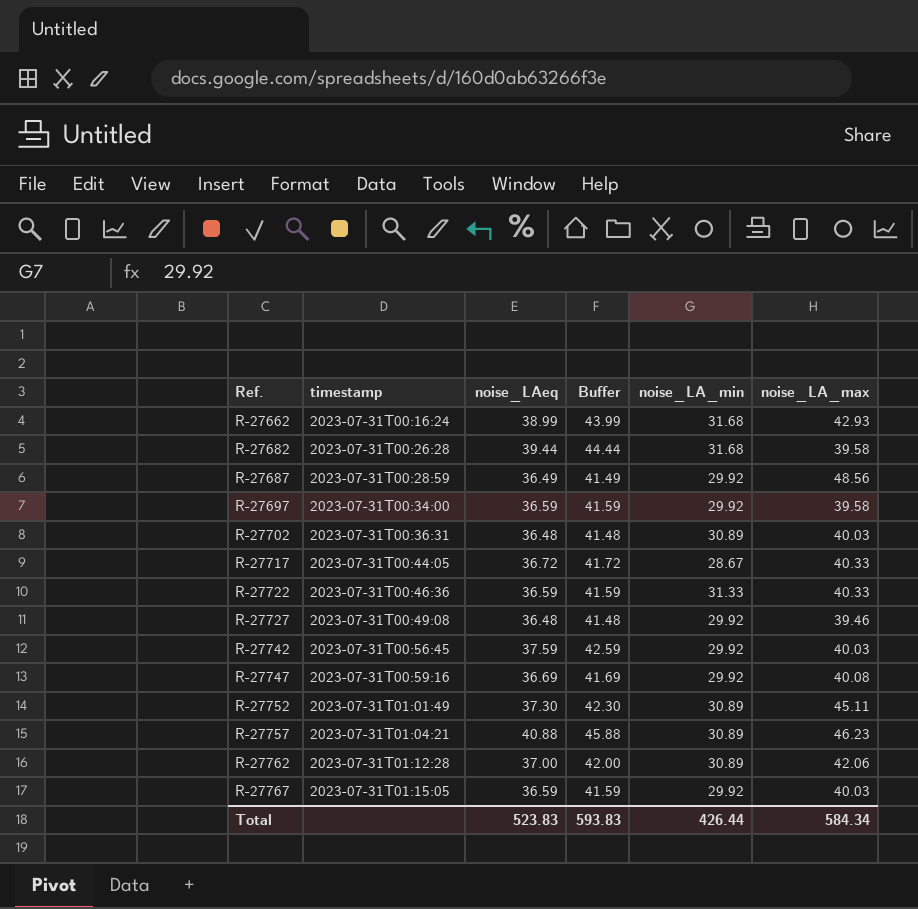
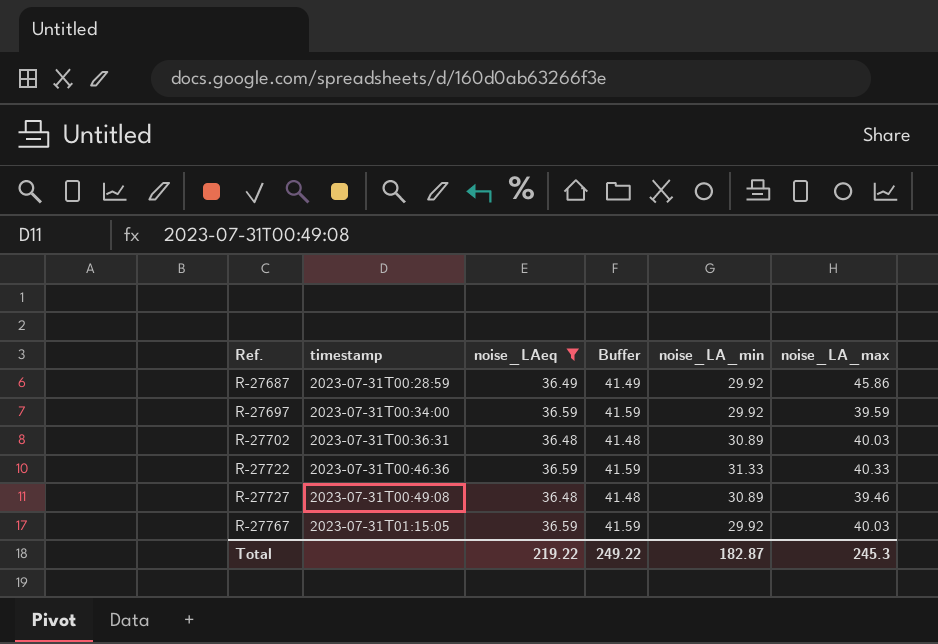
filter: none -> noise_LAeq <= 36.59
R-27687 | noise_LA_max: 48.56 -> 45.86
R-27697 | noise_LA_max: 39.58 -> 39.59
R-27727 | noise_LA_min: 29.92 -> 30.89
Total | noise_LAeq: 523.83 -> 219.22
Total | Buffer: 593.83 -> 249.22
Total | noise_LA_min: 426.44 -> 182.87
Total | noise_LA_max: 584.34 -> 245.3

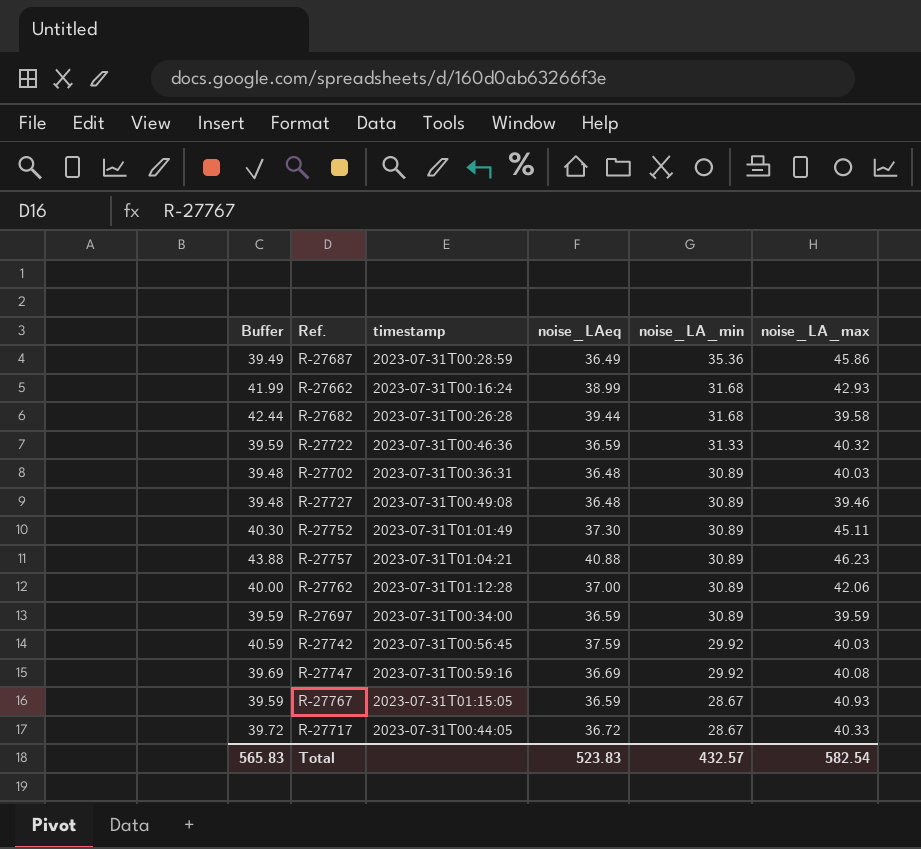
filter: noise_LAeq <= 36.59 -> none
row order: Ref. ascending -> noise_LA_min descending
column Buffer | formula: [noise_LAeq] + 5 -> [noise_LAeq] + 3
column Buffer | position: 4 -> 1
R-27687 | noise_LA_min: 29.92 -> 35.36
R-27722 | noise_LA_max: 40.33 -> 40.32
R-27697 | noise_LA_min: 29.92 -> 30.89
R-27767 | noise_LA_min: 29.92 -> 28.67
R-27767 | noise_LA_max: 40.03 -> 40.93
Total | Buffer: 249.22 -> 565.83
Total | noise_LAeq: 219.22 -> 523.83
Total | noise_LA_min: 182.87 -> 432.57
Total | noise_LA_max: 245.3 -> 582.54

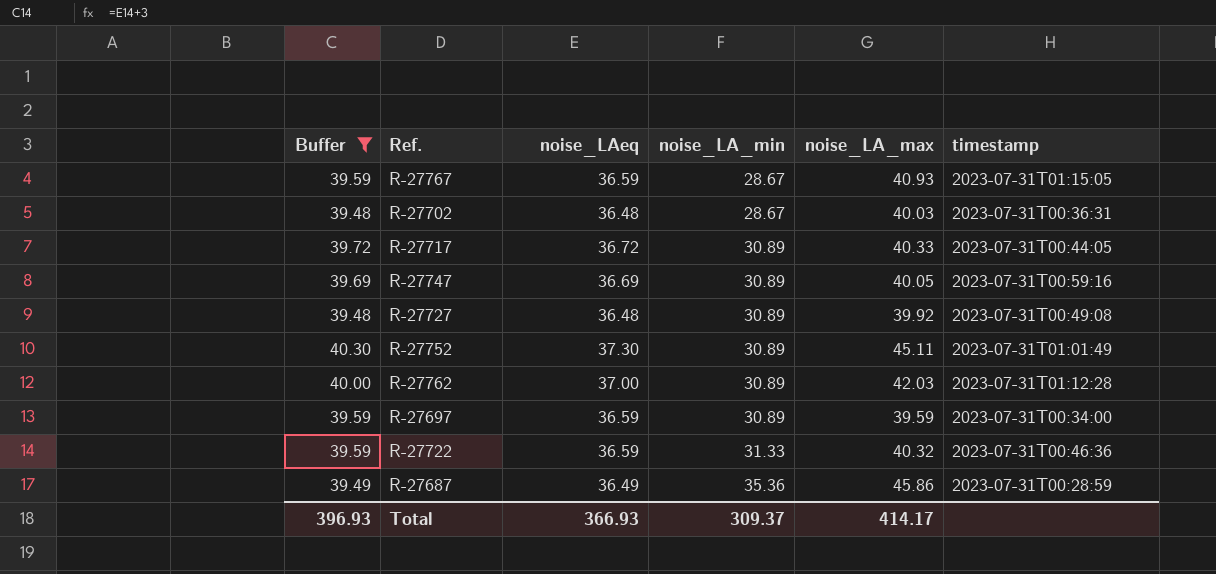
filter: none -> Buffer <= 40.30
row order: noise_LA_min descending -> noise_LA_min ascending
column timestamp | position: 3 -> 6
R-27702 | noise_LA_min: 30.89 -> 28.67
R-27717 | noise_LA_min: 28.67 -> 30.89
R-27747 | noise_LA_min: 29.92 -> 30.89
R-27747 | noise_LA_max: 40.08 -> 40.05
R-27727 | noise_LA_max: 39.46 -> 39.92
R-27762 | noise_LA_max: 42.06 -> 42.03
Total | Buffer: 565.83 -> 396.93
Total | noise_LAeq: 523.83 -> 366.93
Total | noise_LA_min: 432.57 -> 309.37
Total | noise_LA_max: 582.54 -> 414.17

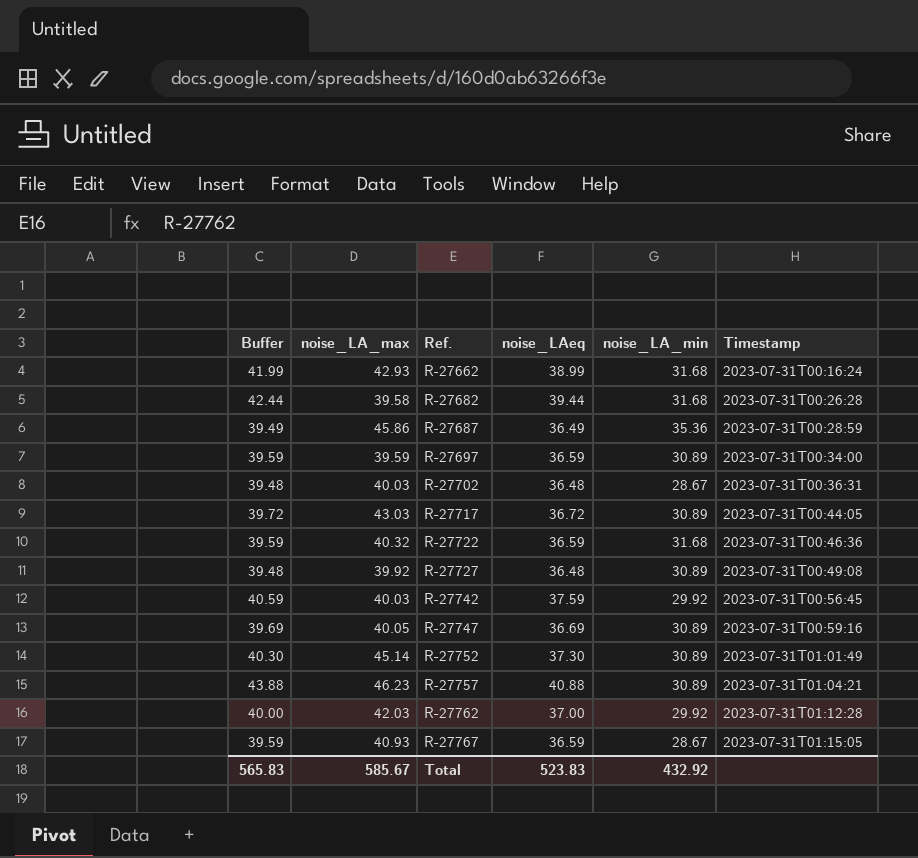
filter: Buffer <= 40.30 -> none
row order: noise_LA_min ascending -> Ref. ascending
column noise_LA_max | position: 5 -> 2
column name: timestamp -> Timestamp
R-27717 | noise_LA_max: 40.33 -> 43.03
R-27722 | noise_LA_min: 31.33 -> 31.68
R-27752 | noise_LA_max: 45.11 -> 45.14
R-27762 | noise_LA_min: 30.89 -> 29.92
Total | Buffer: 396.93 -> 565.83
Total | noise_LA_max: 414.17 -> 585.67
Total | noise_LAeq: 366.93 -> 523.83
Total | noise_LA_min: 309.37 -> 432.92

